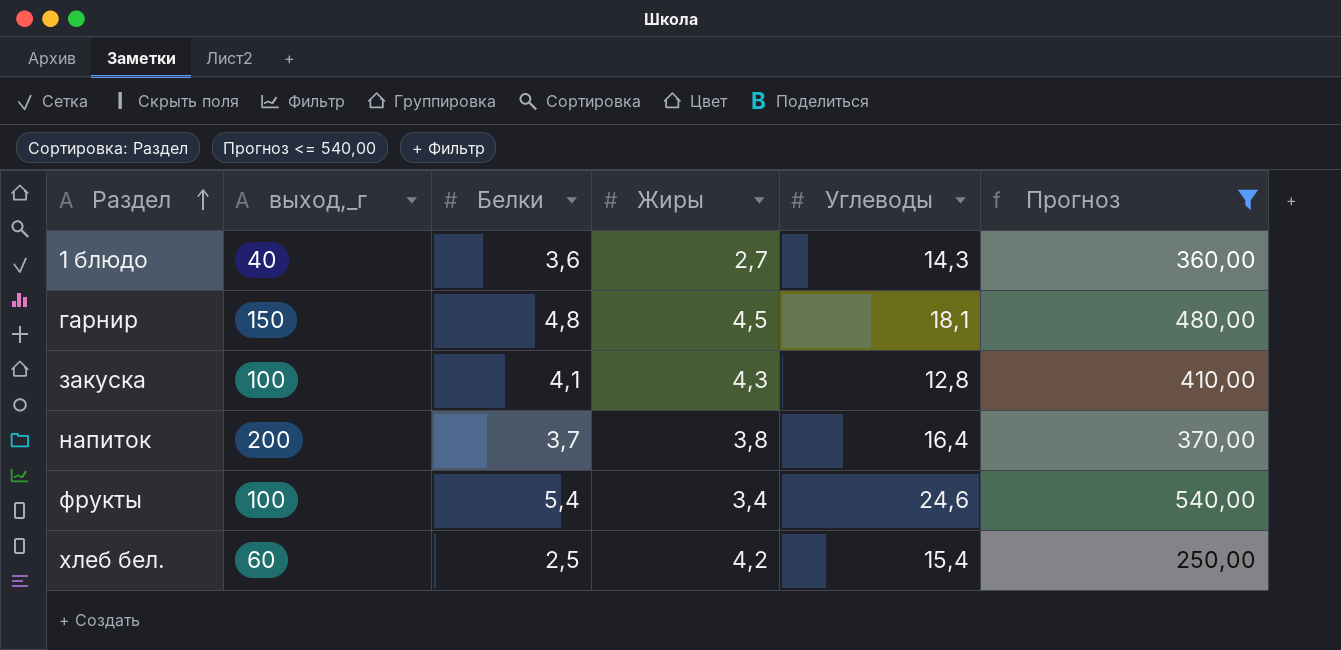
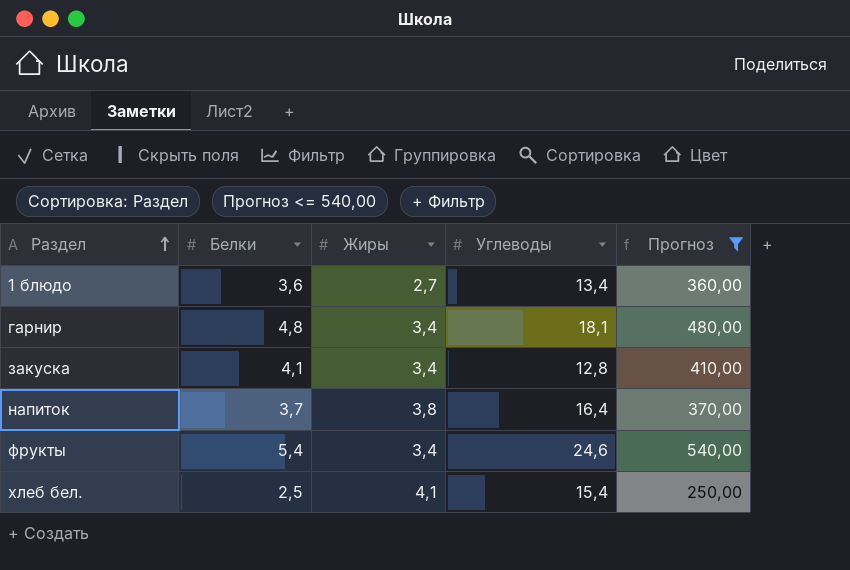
column выход,_г | position: 2 -> none
1 блюдо | Углеводы: 14,3 -> 13,4
гарнир | Жиры: 4,5 -> 3,4
закуска | Жиры: 4,3 -> 3,4
хлеб бел. | Жиры: 4,2 -> 4,1

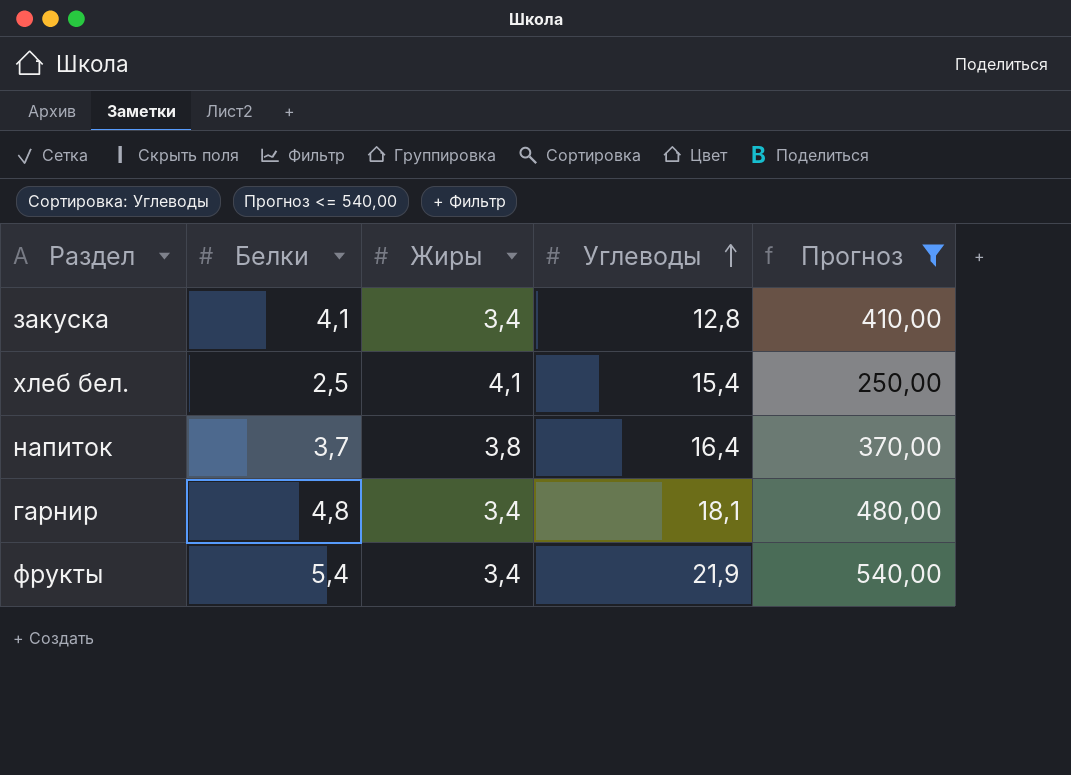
row order: Раздел ascending -> Углеводы ascending
row 1 блюдо: 3,6 | 2,7 | 13,4 | 360,00 -> none
фрукты | Углеводы: 24,6 -> 21,9

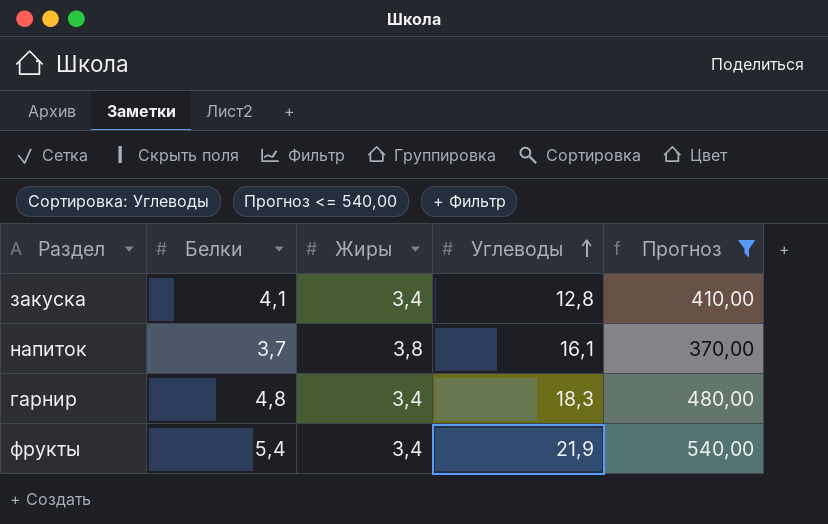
row хлеб бел.: 2,5 | 4,1 | 15,4 | 250,00 -> none
напиток | Углеводы: 16,4 -> 16,1
гарнир | Углеводы: 18,1 -> 18,3

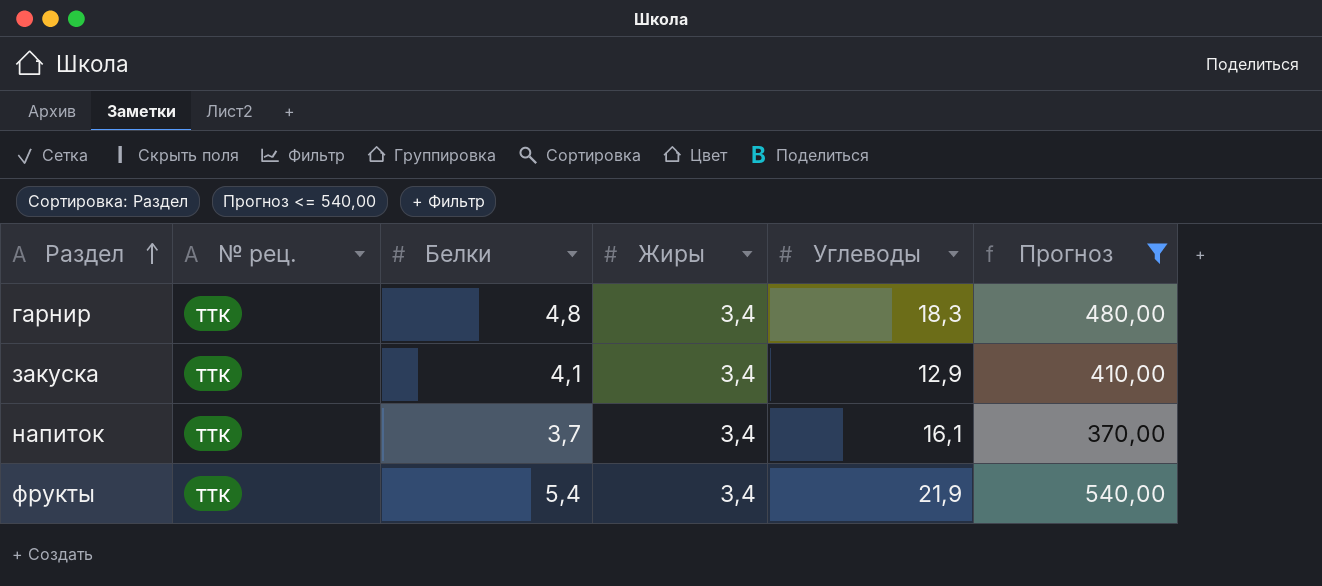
row order: Углеводы ascending -> Раздел ascending
column № рец. | position: none -> 2
закуска | Углеводы: 12,8 -> 12,9
напиток | Жиры: 3,8 -> 3,4

